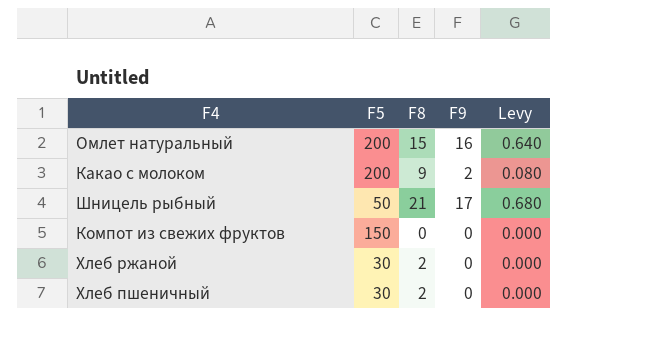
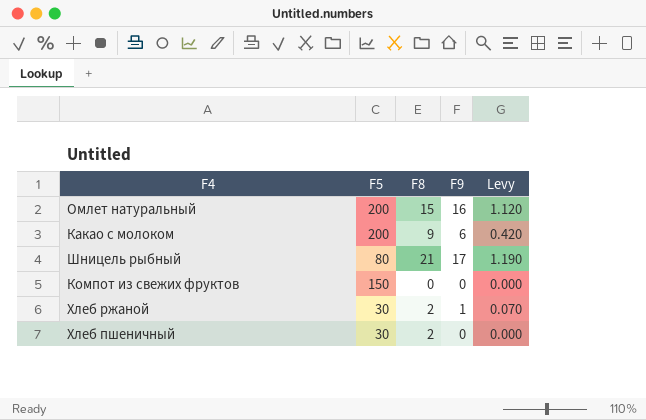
column Levy | formula: [F9] * 0.04 -> [F9] * 0.07
Какао с молоком | F9: 2 -> 6
Шницель рыбный | F5: 50 -> 80
Хлеб ржаной | F9: 0 -> 1

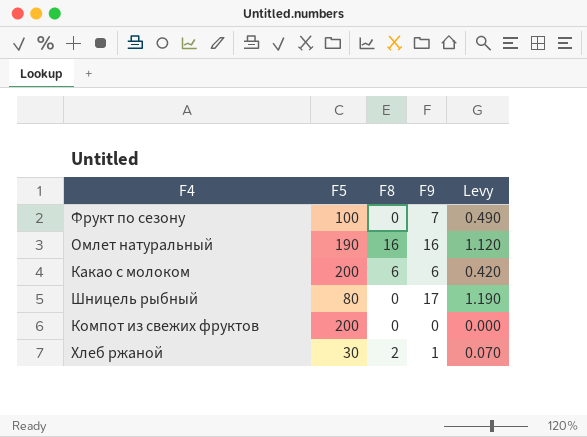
row Хлеб пшеничный: 30 | 2 | 0 | 0.000 -> none
row Фрукт по сезону: none -> 100 | 0 | 7 | 0.490
Омлет натуральный | F5: 200 -> 190
Омлет натуральный | F8: 15 -> 16
Какао с молоком | F8: 9 -> 6
Шницель рыбный | F8: 21 -> 0
Компот из свежих фруктов | F5: 150 -> 200

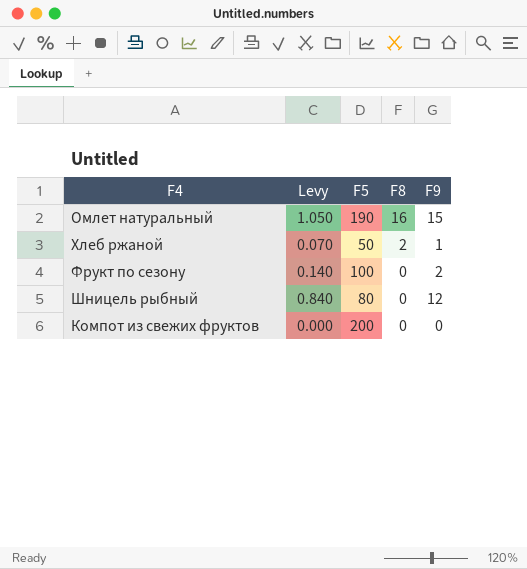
row order: none -> F8 descending
column Levy | position: 5 -> 2
row Какао с молоком: 200 | 6 | 6 | 0.420 -> none
Омлет натуральный | Levy: 1.120 -> 1.050
Омлет натуральный | F9: 16 -> 15
Хлеб ржаной | F5: 30 -> 50
Фрукт по сезону | Levy: 0.490 -> 0.140
Фрукт по сезону | F9: 7 -> 2
Шницель рыбный | Levy: 1.190 -> 0.840
Шницель рыбный | F9: 17 -> 12

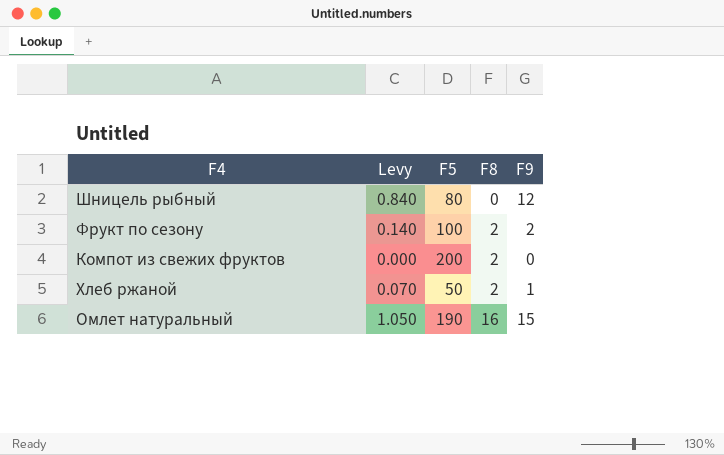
row order: F8 descending -> F8 ascending
Фрукт по сезону | F8: 0 -> 2
Компот из свежих фруктов | F8: 0 -> 2

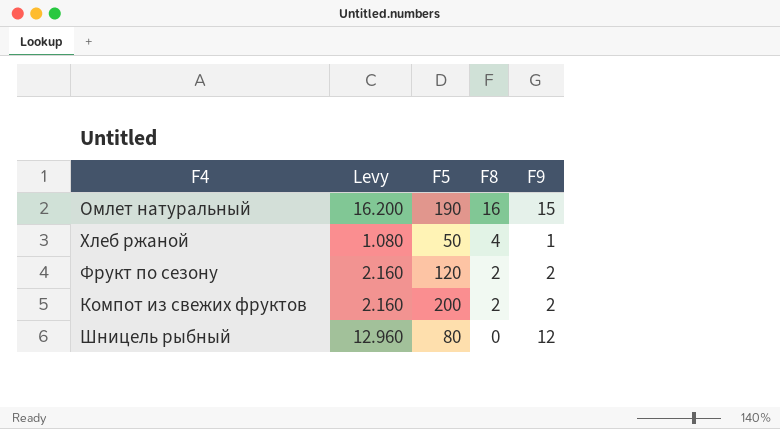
row order: F8 ascending -> F8 descending
column Levy | formula: [F9] * 0.07 -> [F9] * 1.08
Хлеб ржаной | F8: 2 -> 4
Фрукт по сезону | F5: 100 -> 120
Компот из свежих фруктов | F9: 0 -> 2

